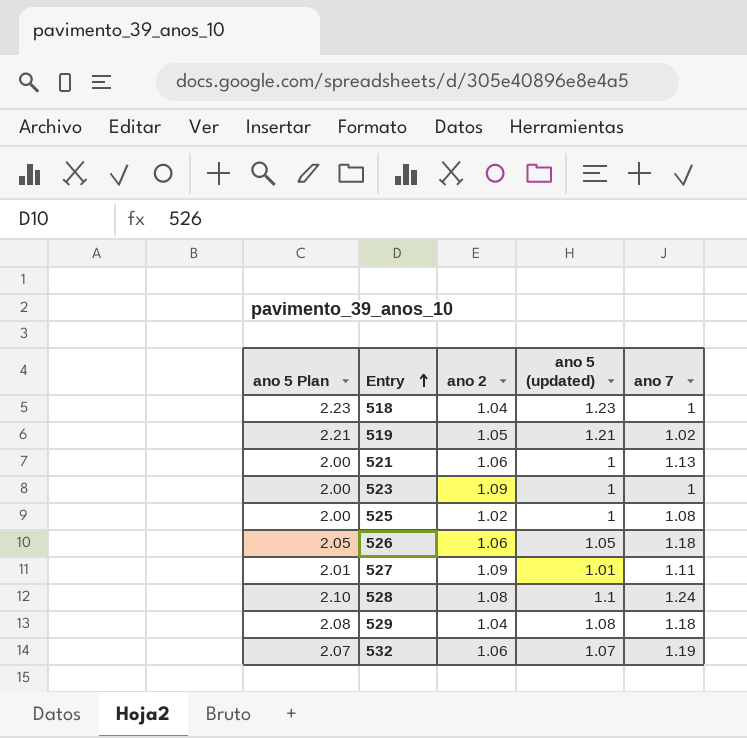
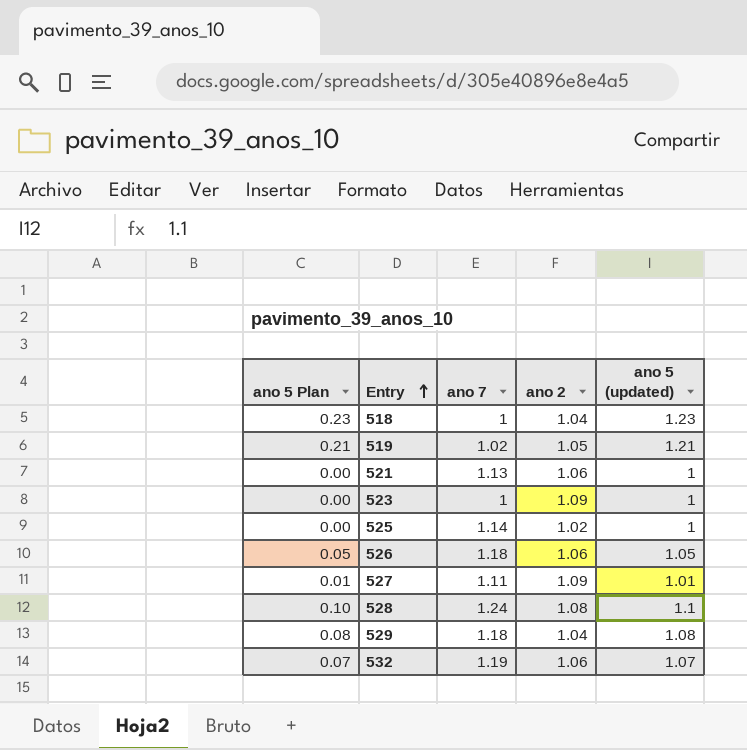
column ano 5 Plan | formula: [ano 5 (updated)] + 1 -> [ano 5 (updated)] - 1
column ano 7 | position: 5 -> 3
525 | ano 7: 1.08 -> 1.14

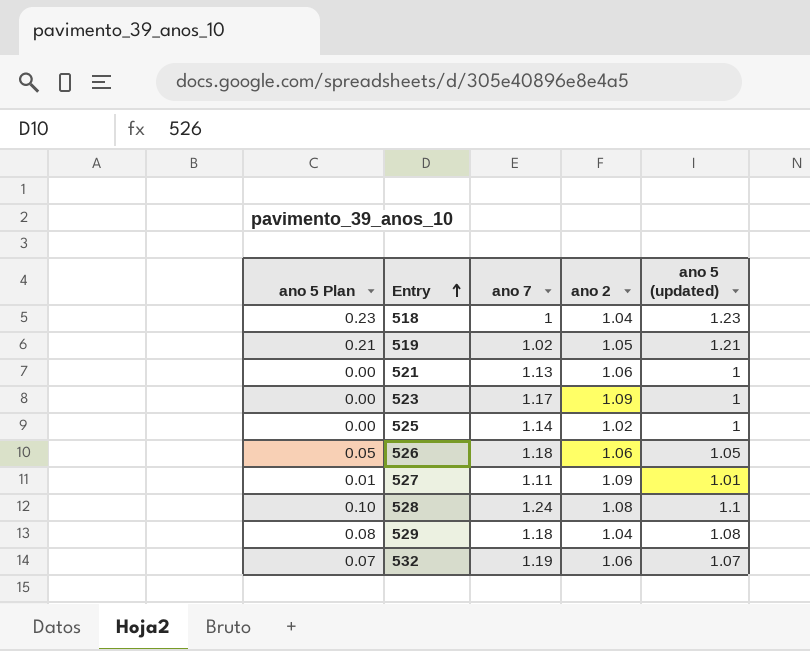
523 | ano 7: 1 -> 1.17

